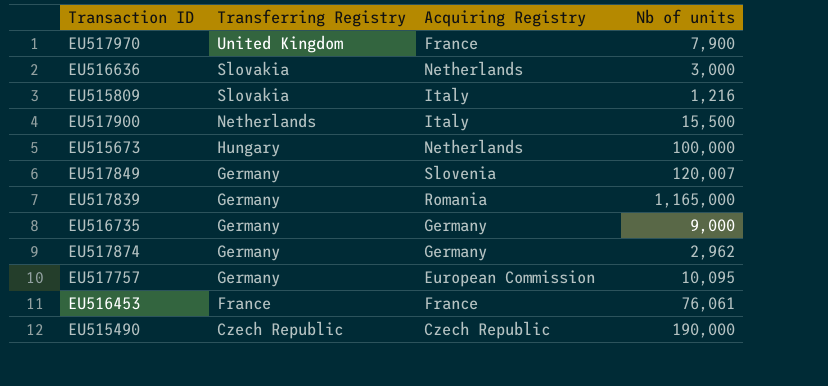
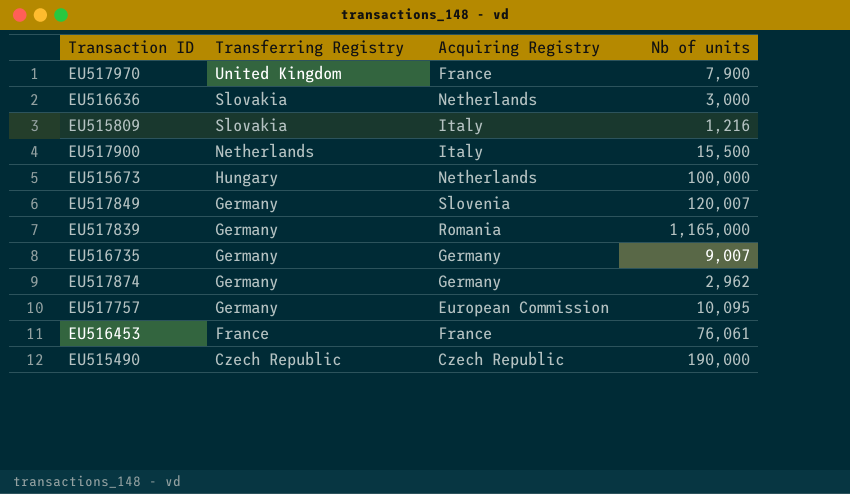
EU516735 | Nb of units: 9,000 -> 9,007

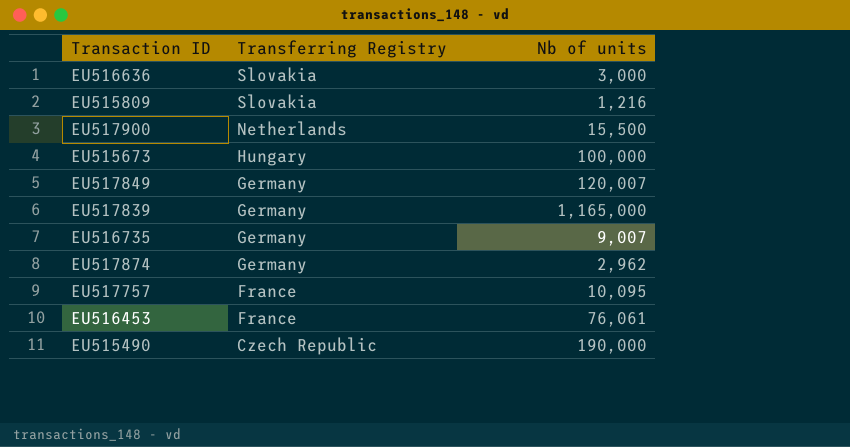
column Acquiring Registry | position: 3 -> none
row EU517970: United Kingdom | France | 7,900 -> none
EU517757 | Transferring Registry: Germany -> France

